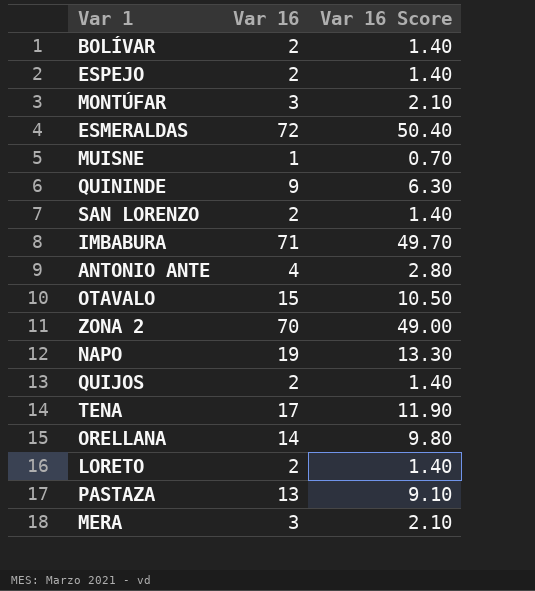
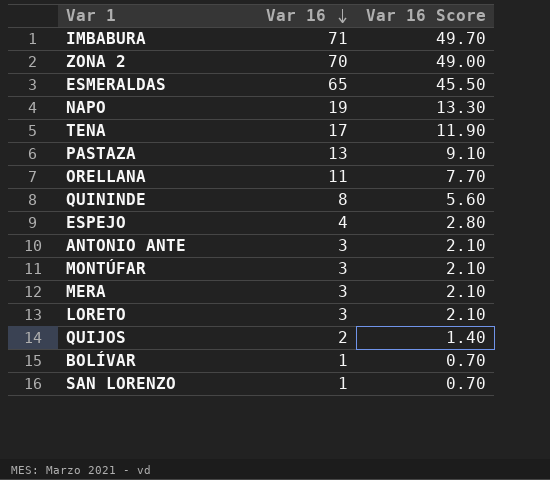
row order: none -> Var 16 descending
row MUISNE: 1 | 0.70 -> none
row OTAVALO: 15 | 10.50 -> none
ESMERALDAS | Var 16: 72 -> 65
ESMERALDAS | Var 16 Score: 50.40 -> 45.50
ORELLANA | Var 16: 14 -> 11
ORELLANA | Var 16 Score: 9.80 -> 7.70
QUININDE | Var 16: 9 -> 8
QUININDE | Var 16 Score: 6.30 -> 5.60
ESPEJO | Var 16: 2 -> 4
ESPEJO | Var 16 Score: 1.40 -> 2.80
ANTONIO ANTE | Var 16: 4 -> 3
ANTONIO ANTE | Var 16 Score: 2.80 -> 2.10
LORETO | Var 16: 2 -> 3
LORETO | Var 16 Score: 1.40 -> 2.10
BOLÍVAR | Var 16: 2 -> 1
BOLÍVAR | Var 16 Score: 1.40 -> 0.70
SAN LORENZO | Var 16: 2 -> 1
SAN LORENZO | Var 16 Score: 1.40 -> 0.70

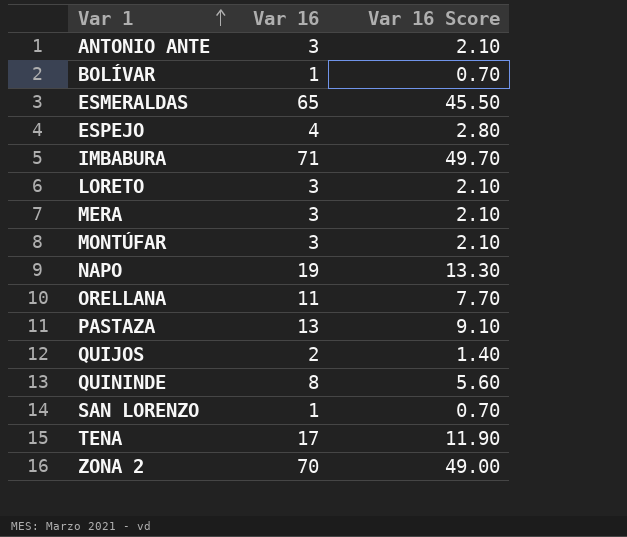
row order: Var 16 descending -> Var 1 ascending

